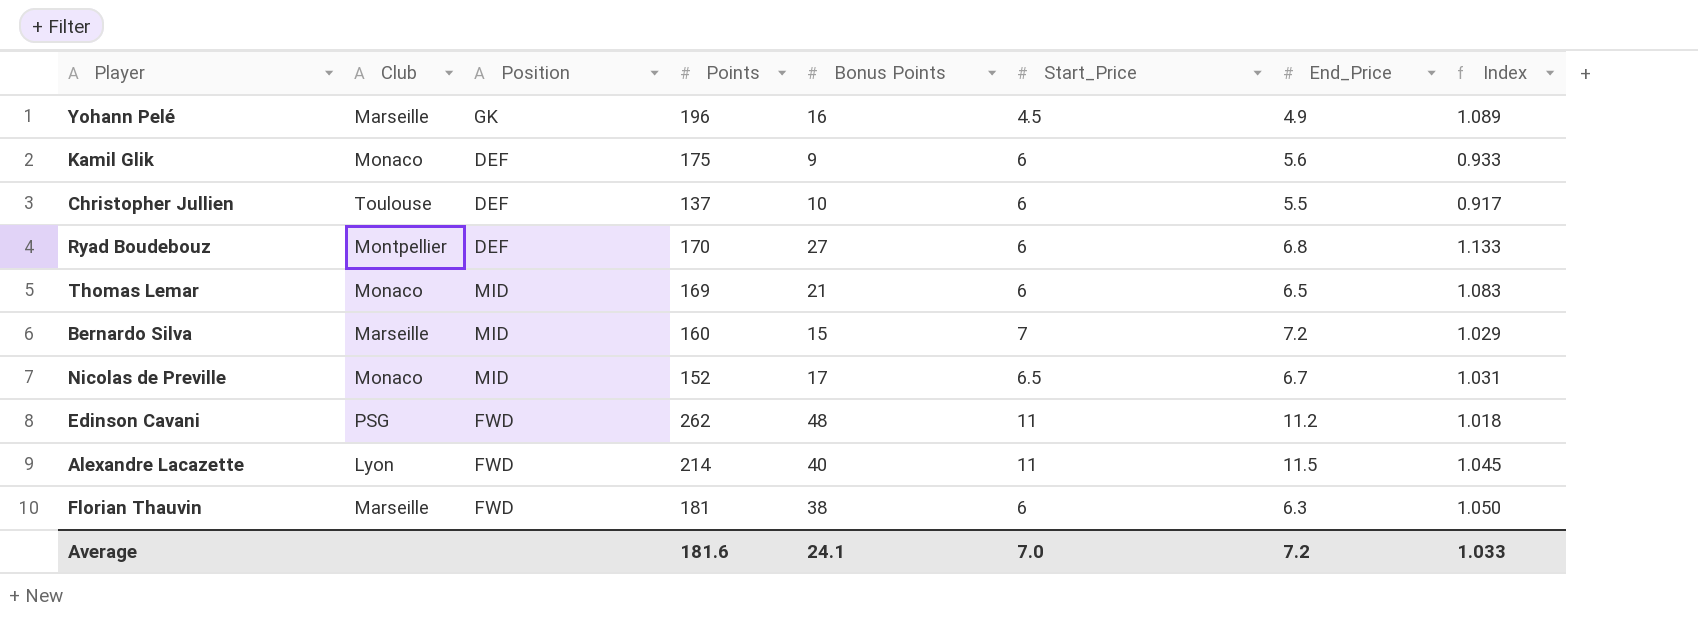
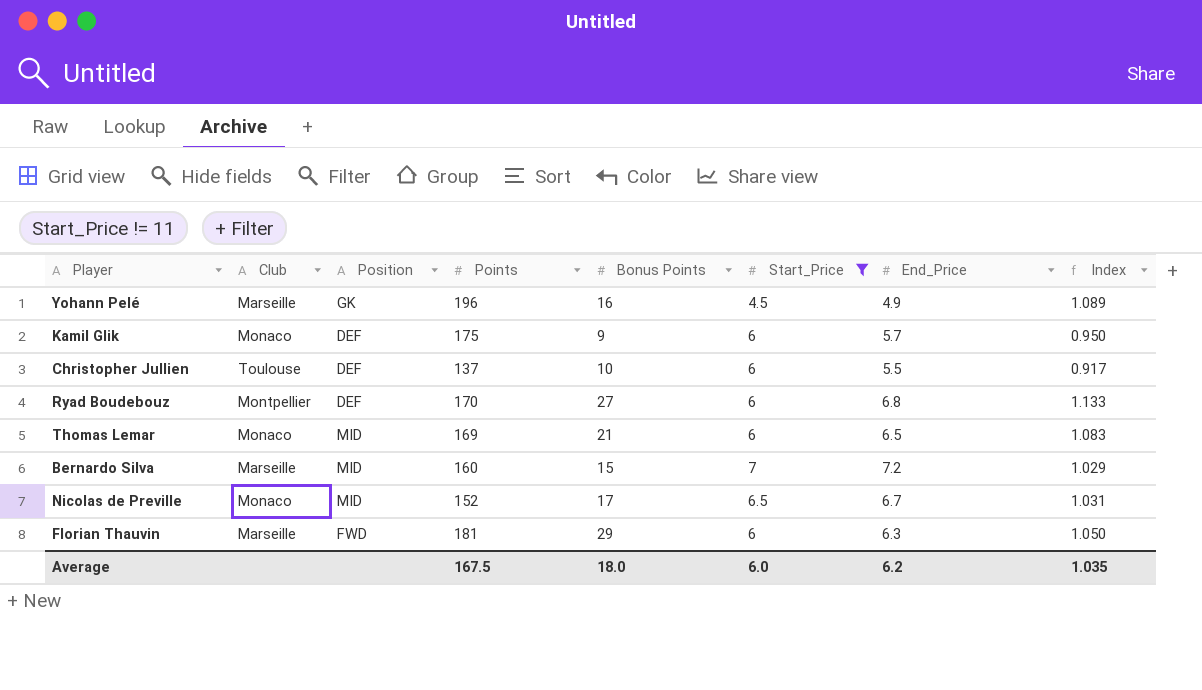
filter: none -> Start_Price != 11
Kamil Glik | End_Price: 5.6 -> 5.7
Kamil Glik | Index: 0.933 -> 0.950
Florian Thauvin | Bonus Points: 38 -> 29
Average | Points: 181.6 -> 167.5
Average | Bonus Points: 24.1 -> 18.0
Average | Start_Price: 7.0 -> 6.0
Average | End_Price: 7.2 -> 6.2
Average | Index: 1.033 -> 1.035

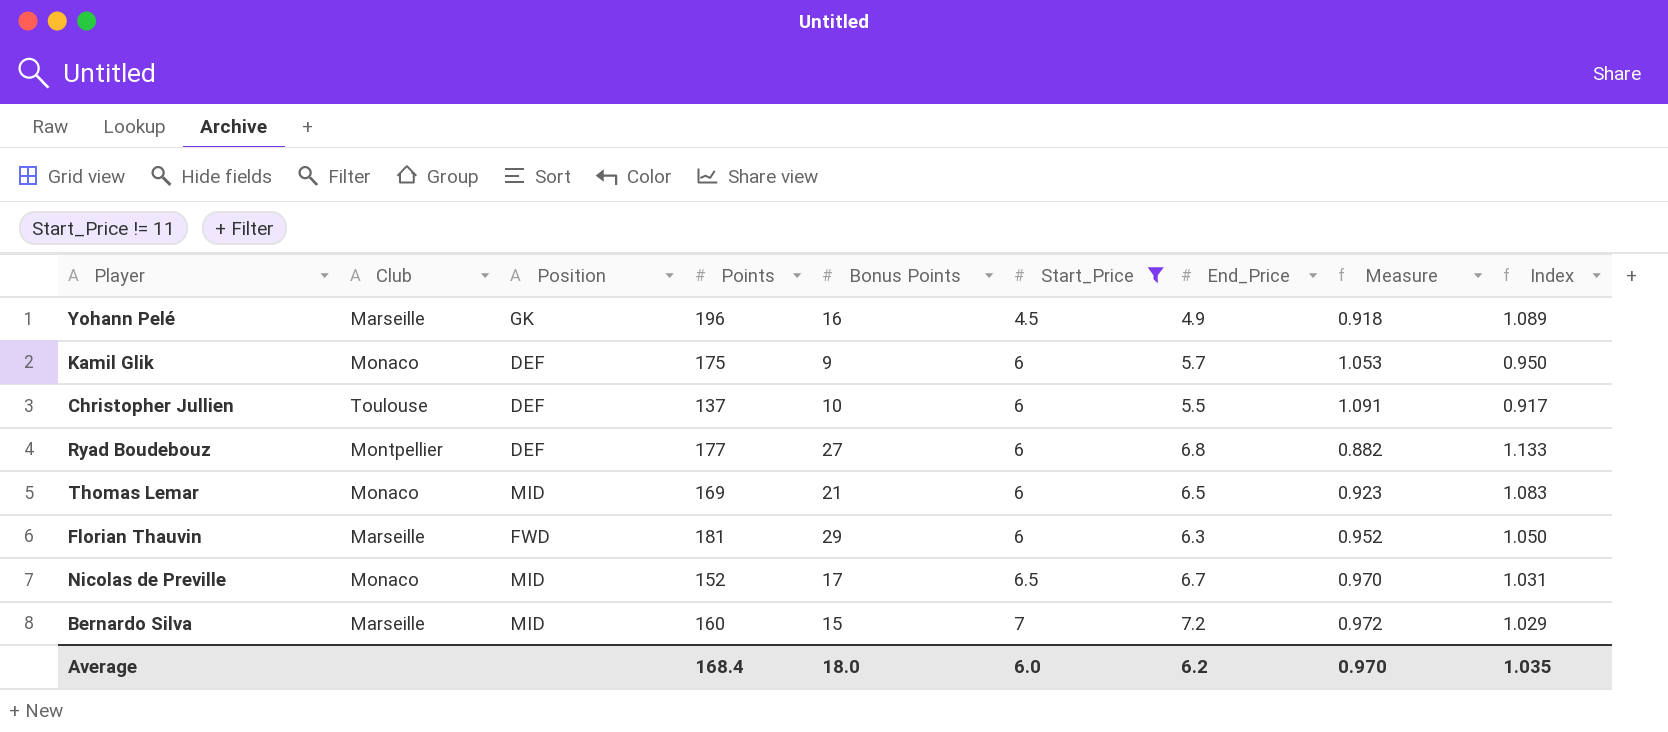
row order: none -> Start_Price ascending
column Measure | formula: none -> [Start_Price] / [End_Price]
Ryad Boudebouz | Points: 170 -> 177
Average | Points: 167.5 -> 168.4

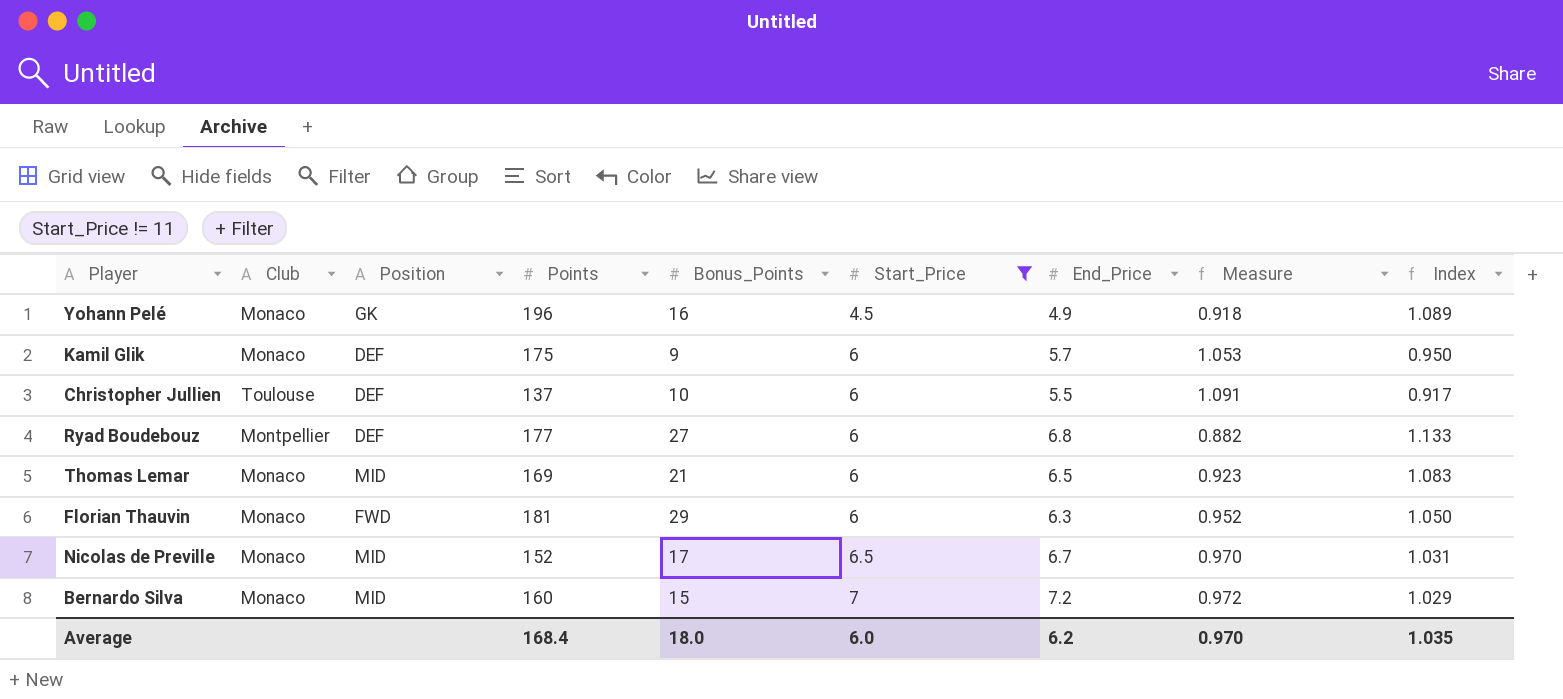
column name: Bonus Points -> Bonus_Points
Yohann Pelé | Club: Marseille -> Monaco
Florian Thauvin | Club: Marseille -> Monaco
Bernardo Silva | Club: Marseille -> Monaco

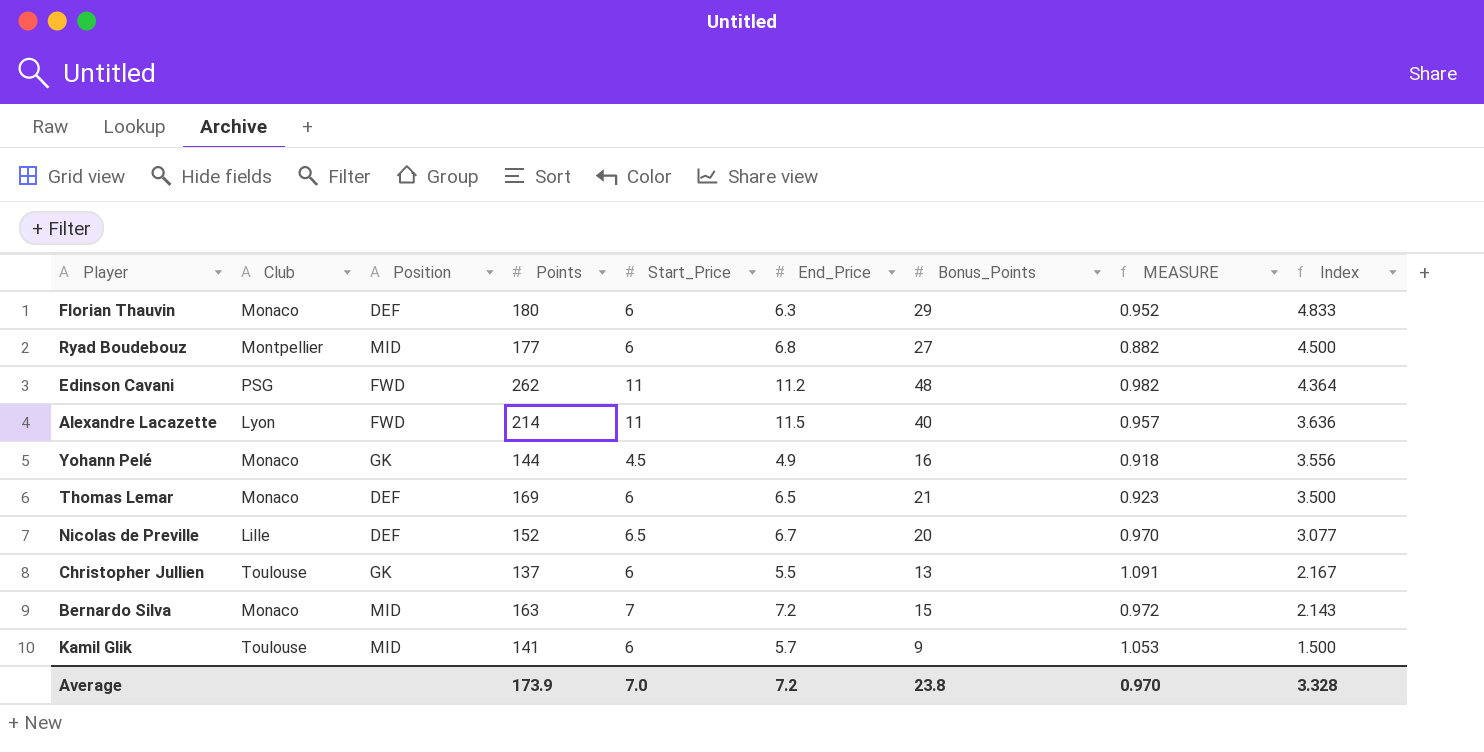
filter: Start_Price != 11 -> none
row order: Start_Price ascending -> Index descending
column Bonus_Points | position: 5 -> 7
column name: Measure -> MEASURE
column Index | formula: [End_Price] / [Start_Price] -> [Bonus_Points] / [Start_Price]
Florian Thauvin | Position: FWD -> DEF
Florian Thauvin | Points: 181 -> 180
Ryad Boudebouz | Position: DEF -> MID
Yohann Pelé | Points: 196 -> 144
Thomas Lemar | Position: MID -> DEF
Nicolas de Preville | Club: Monaco -> Lille
Nicolas de Preville | Position: MID -> DEF
Nicolas de Preville | Bonus_Points: 17 -> 20
Christopher Jullien | Position: DEF -> GK
Christopher Jullien | Bonus_Points: 10 -> 13
Bernardo Silva | Points: 160 -> 163
Kamil Glik | Club: Monaco -> Toulouse
Kamil Glik | Position: DEF -> MID
Kamil Glik | Points: 175 -> 141
Average | Points: 168.4 -> 173.9
Average | Start_Price: 6.0 -> 7.0
Average | End_Price: 6.2 -> 7.2
Average | Bonus_Points: 18.0 -> 23.8
Average | Index: 1.035 -> 3.328

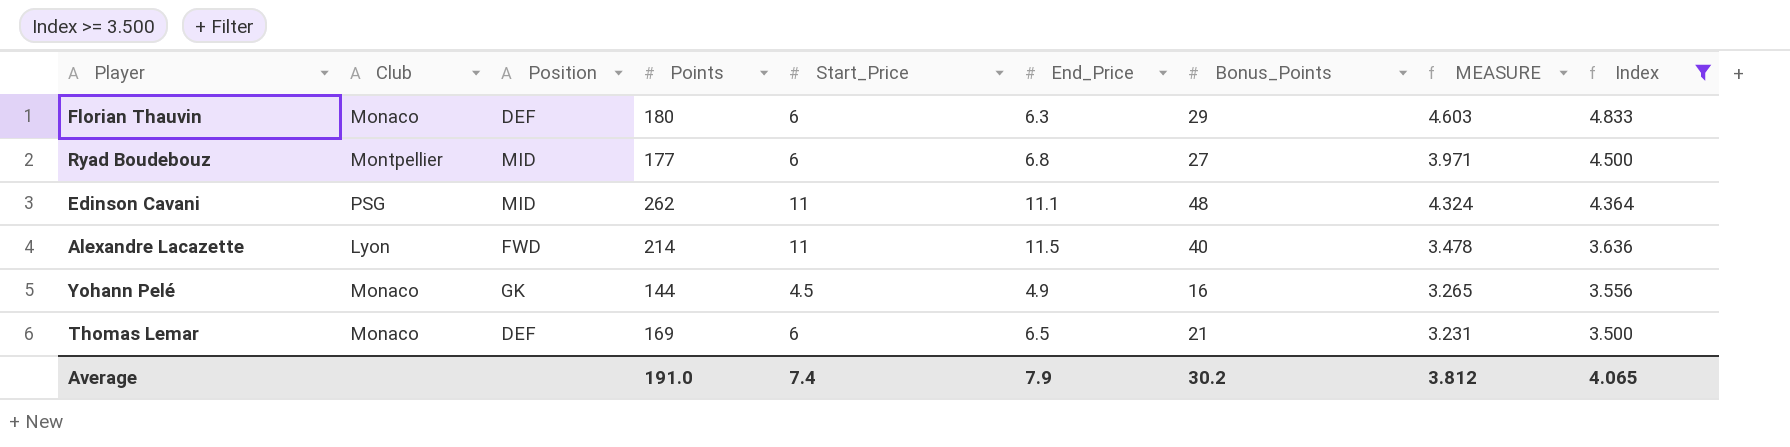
filter: none -> Index >= 3.500
column MEASURE | formula: [Start_Price] / [End_Price] -> [Bonus_Points] / [End_Price]
Edinson Cavani | Position: FWD -> MID
Edinson Cavani | End_Price: 11.2 -> 11.1
Average | Points: 173.9 -> 191.0
Average | Start_Price: 7.0 -> 7.4
Average | End_Price: 7.2 -> 7.9
Average | Bonus_Points: 23.8 -> 30.2
Average | MEASURE: 0.970 -> 3.812
Average | Index: 3.328 -> 4.065

